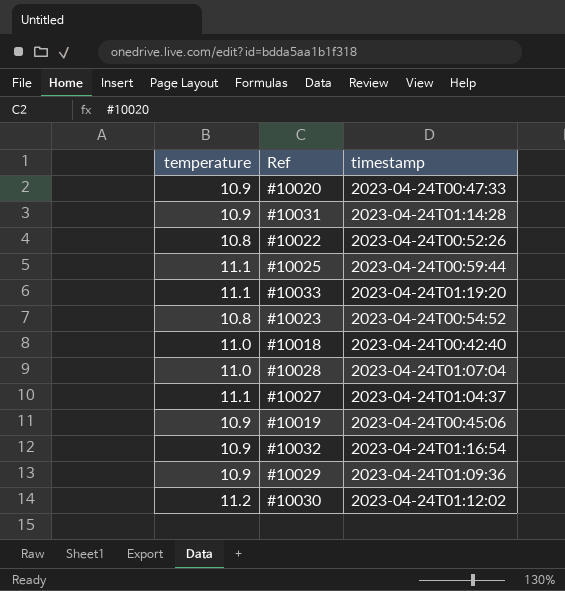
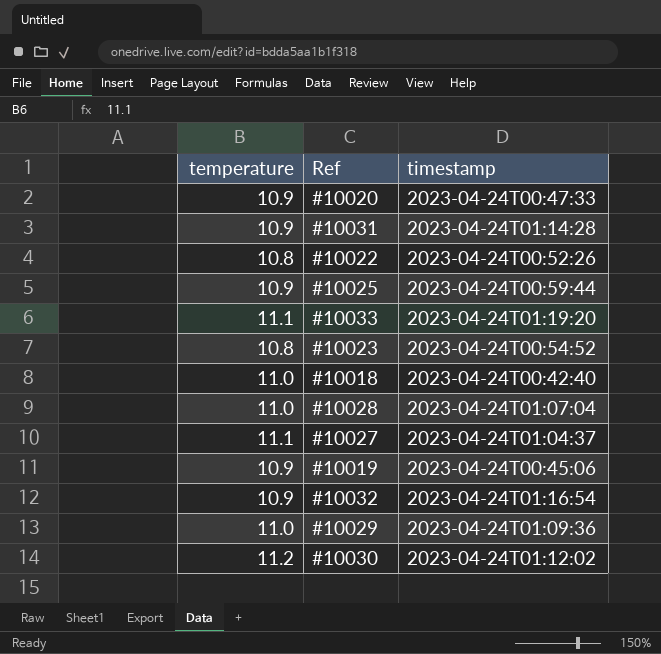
#10025 | temperature: 11.1 -> 10.9
#10029 | temperature: 10.9 -> 11.0

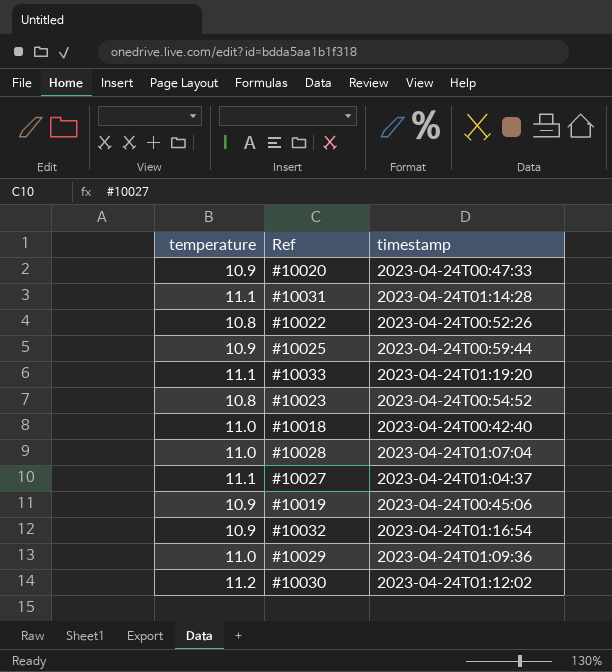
#10031 | temperature: 10.9 -> 11.1

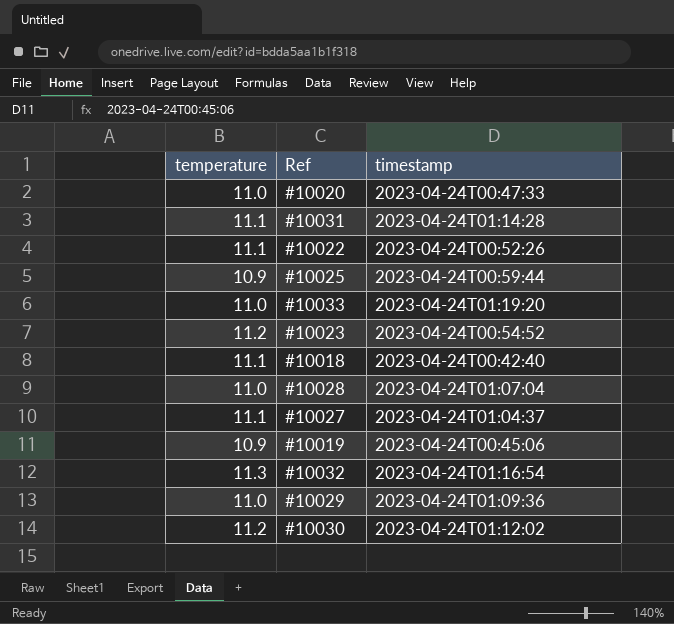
#10020 | temperature: 10.9 -> 11.0
#10022 | temperature: 10.8 -> 11.1
#10033 | temperature: 11.1 -> 11.0
#10023 | temperature: 10.8 -> 11.2
#10018 | temperature: 11.0 -> 11.1
#10032 | temperature: 10.9 -> 11.3

